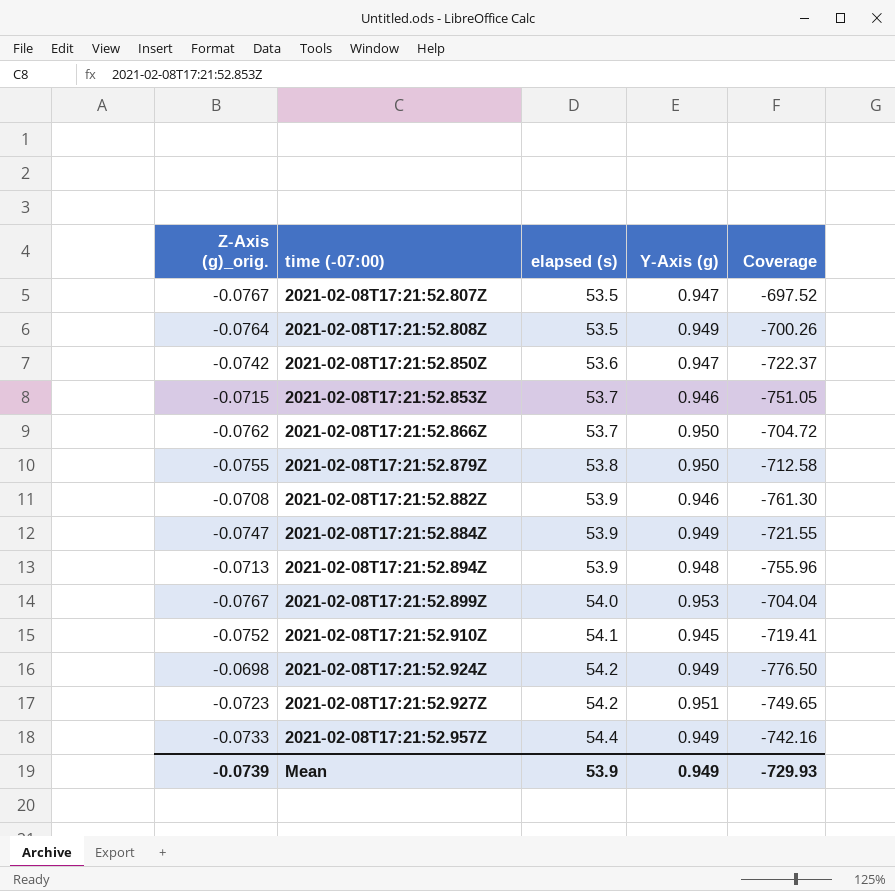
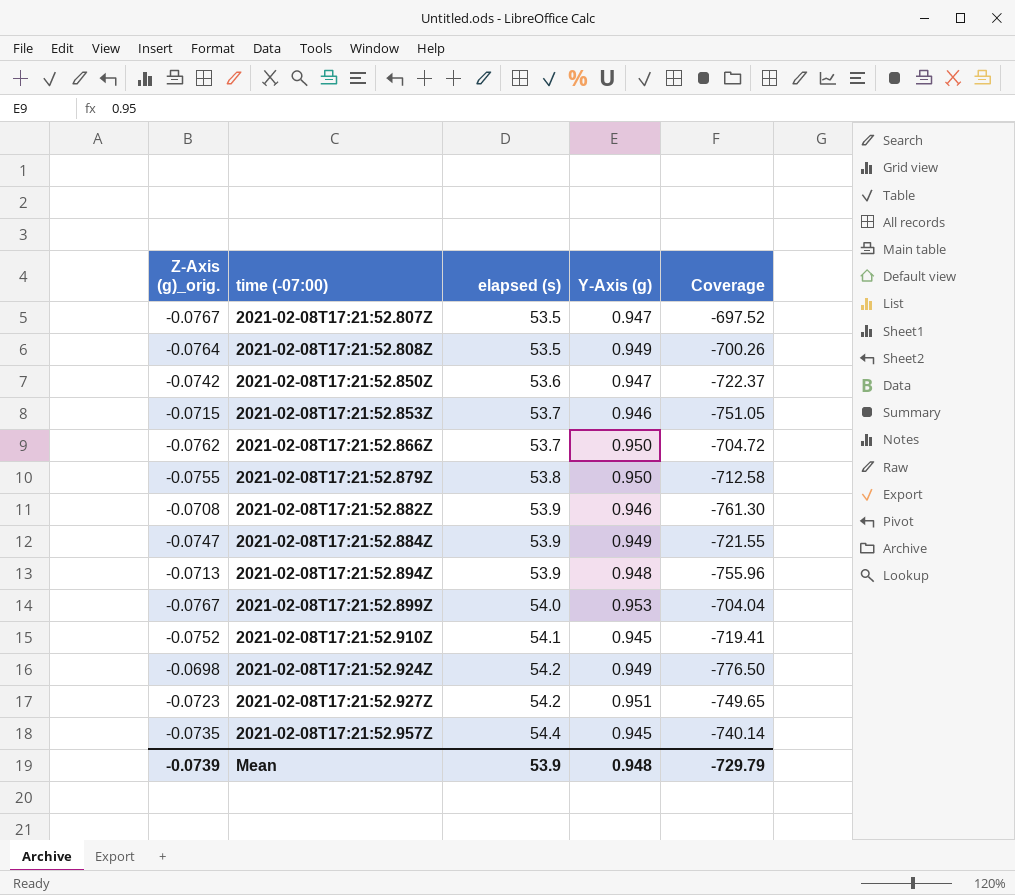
2021-02-08T17:21:52.957Z | Z-Axis (g)_orig.: -0.0733 -> -0.0735
2021-02-08T17:21:52.957Z | Y-Axis (g): 0.949 -> 0.945
2021-02-08T17:21:52.957Z | Coverage: -742.16 -> -740.14
Mean | Y-Axis (g): 0.949 -> 0.948
Mean | Coverage: -729.93 -> -729.79

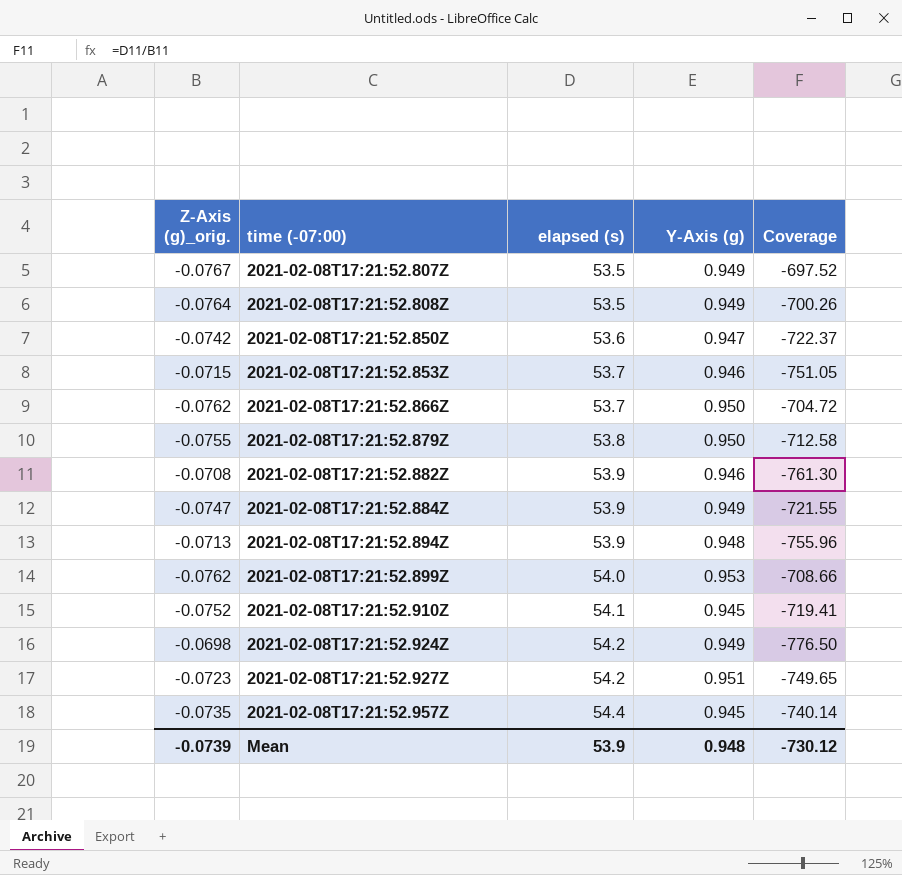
2021-02-08T17:21:52.807Z | Y-Axis (g): 0.947 -> 0.949
2021-02-08T17:21:52.899Z | Z-Axis (g)_orig.: -0.0767 -> -0.0762
2021-02-08T17:21:52.899Z | Coverage: -704.04 -> -708.66
Mean | Coverage: -729.79 -> -730.12

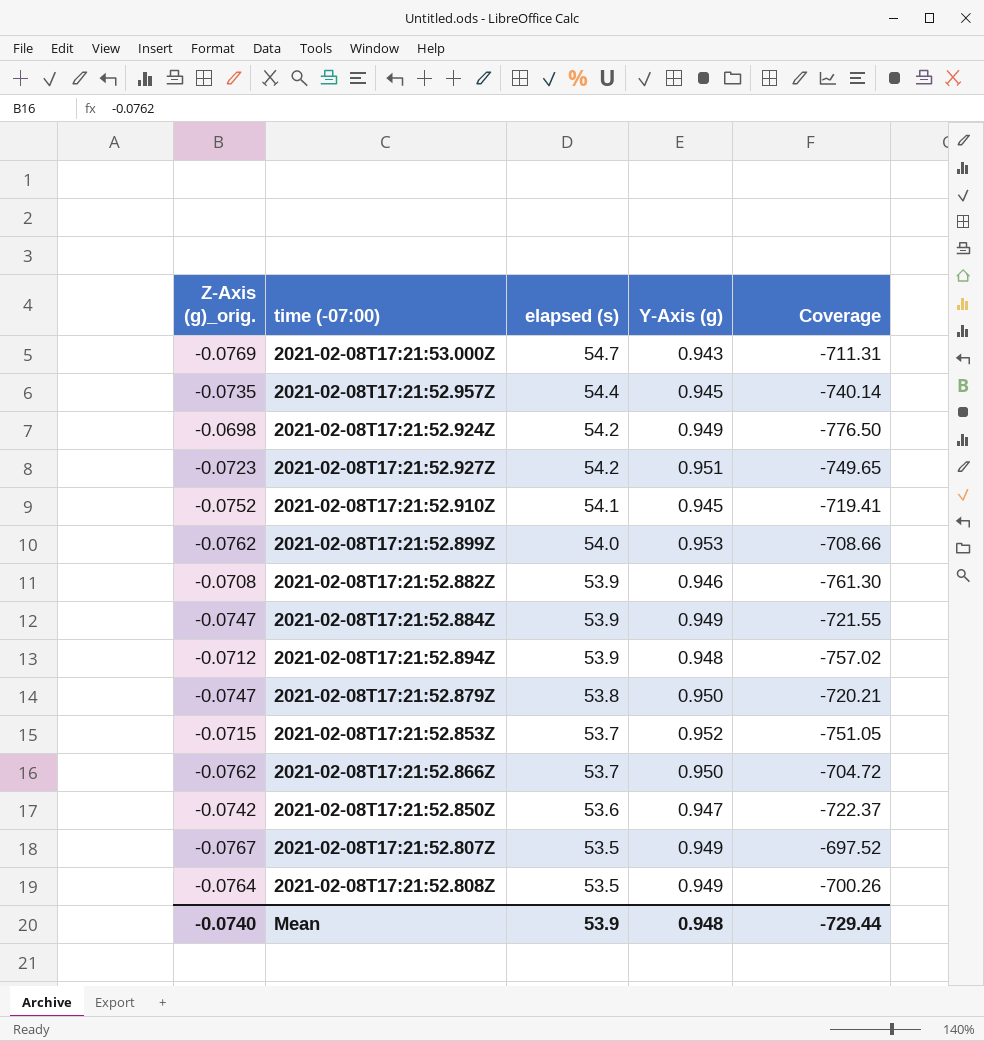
row order: time (-07:00) ascending -> elapsed (s) descending
row 2021-02-08T17:21:53.000Z: none -> -0.0769 | 54.7 | 0.943 | -711.31
2021-02-08T17:21:52.894Z | Z-Axis (g)_orig.: -0.0713 -> -0.0712
2021-02-08T17:21:52.894Z | Coverage: -755.96 -> -757.02
2021-02-08T17:21:52.879Z | Z-Axis (g)_orig.: -0.0755 -> -0.0747
2021-02-08T17:21:52.879Z | Coverage: -712.58 -> -720.21
2021-02-08T17:21:52.853Z | Y-Axis (g): 0.946 -> 0.952
Mean | Z-Axis (g)_orig.: -0.0739 -> -0.0740
Mean | Coverage: -730.12 -> -729.44

